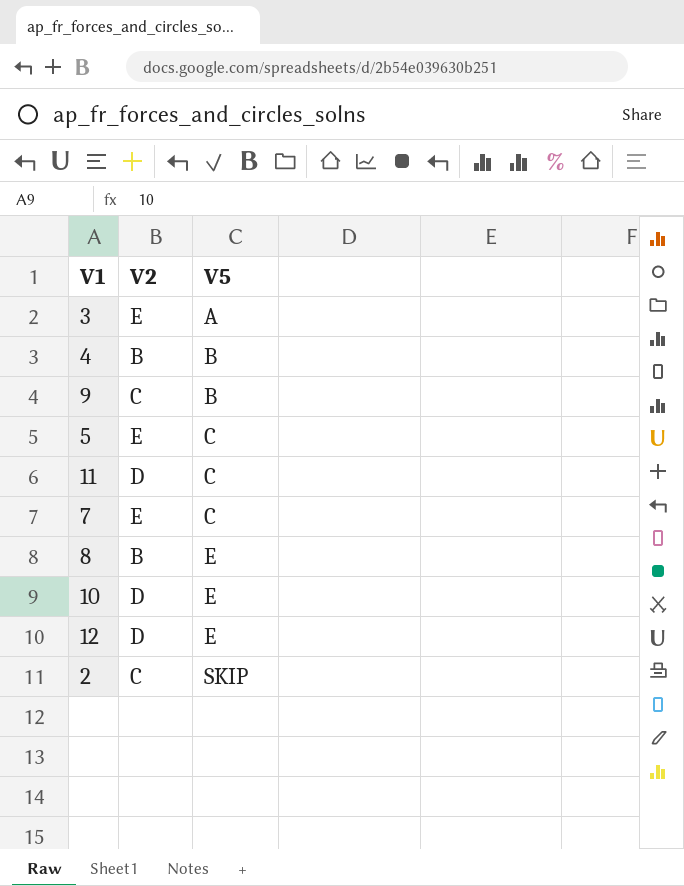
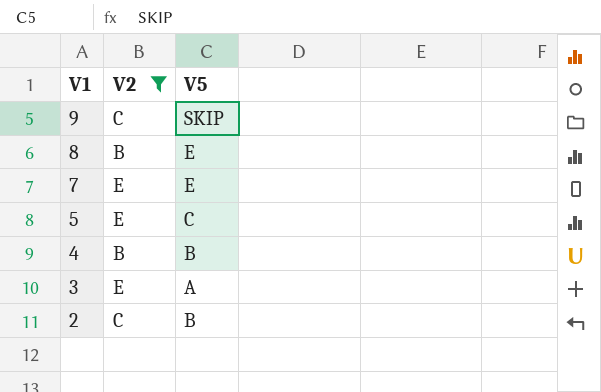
filter: none -> V2 != D
row order: V5 ascending -> V1 descending
9 | V5: B -> SKIP
7 | V5: C -> E
2 | V5: SKIP -> B

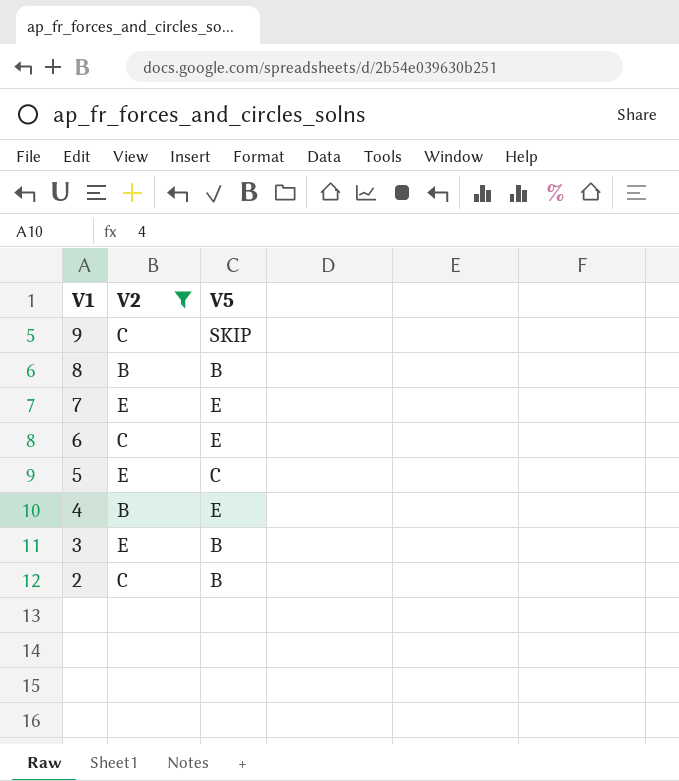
8 | V5: E -> B
row 6: none -> C | E
4 | V5: B -> E
3 | V5: A -> B

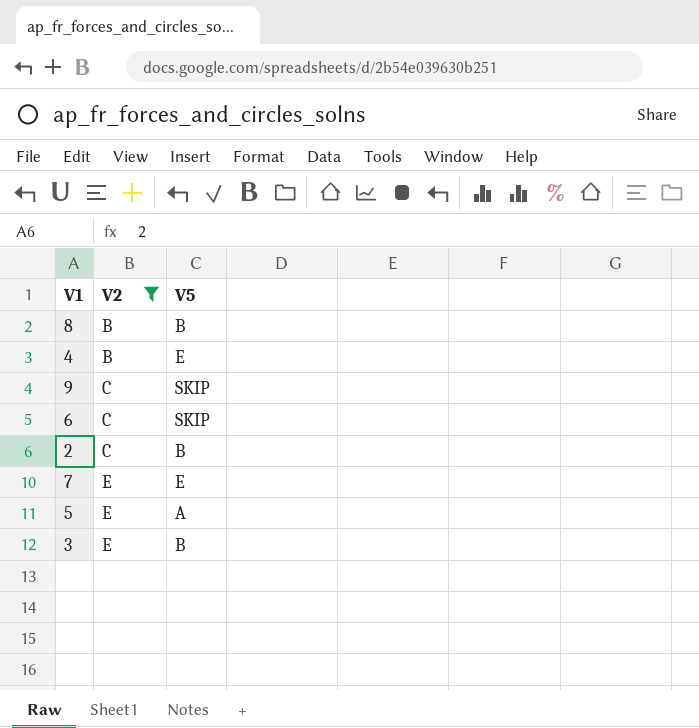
row order: V1 descending -> V2 ascending
6 | V5: E -> SKIP
5 | V5: C -> A

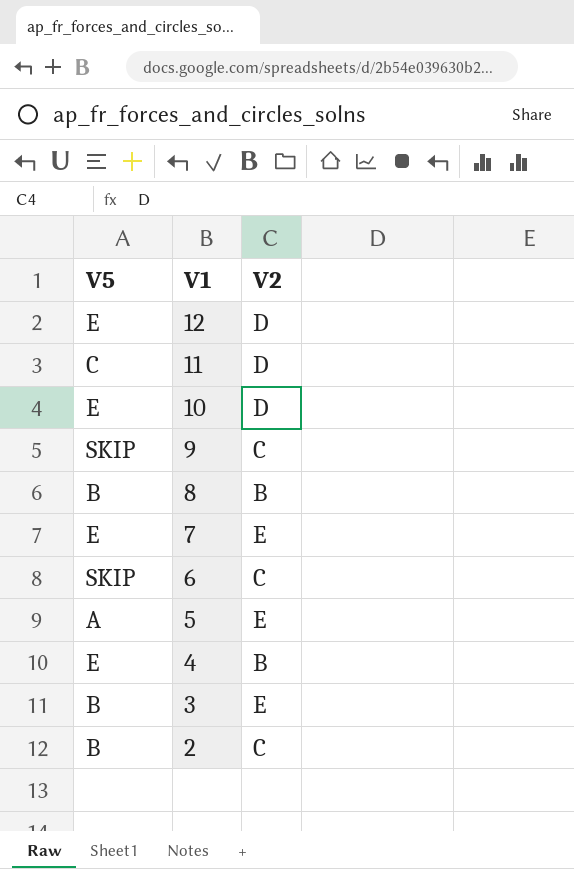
filter: V2 != D -> none
row order: V2 ascending -> V1 descending
column V5 | position: 3 -> 1

